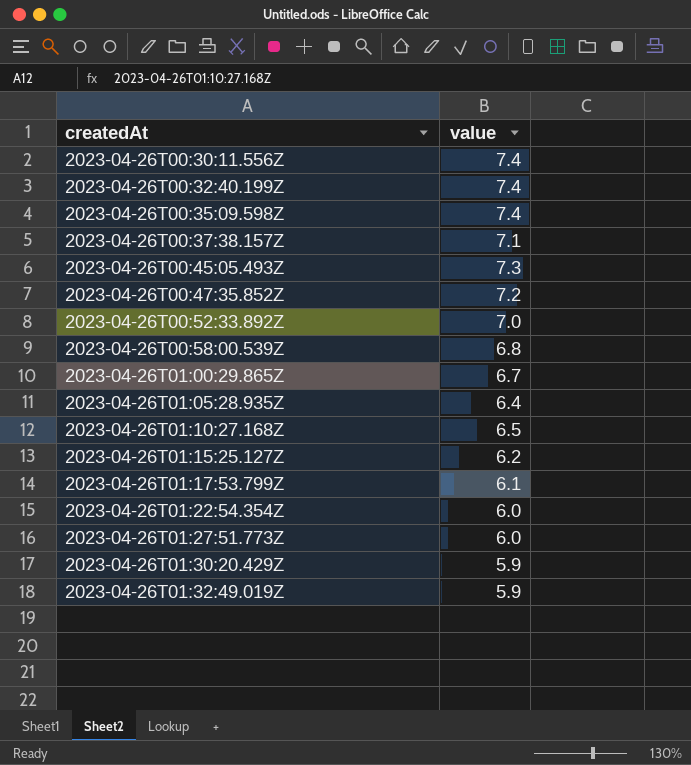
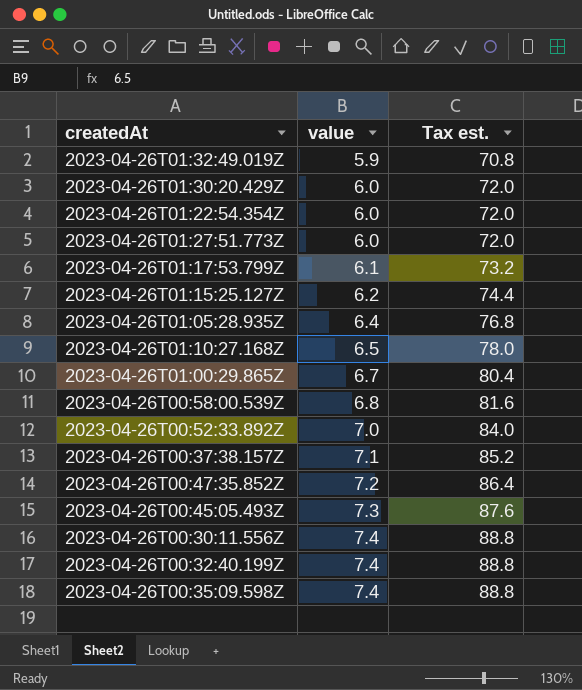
row order: createdAt ascending -> value ascending
column Tax est. | formula: none -> [value] * 12
2023-04-26T01:30:20.429Z | value: 5.9 -> 6.0

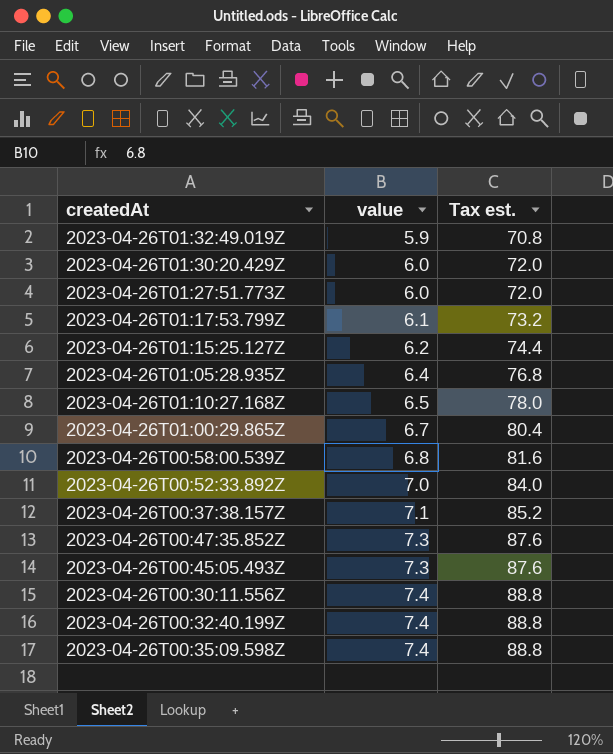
row 2023-04-26T01:22:54.354Z: 6.0 | 72.0 -> none
2023-04-26T00:47:35.852Z | value: 7.2 -> 7.3
2023-04-26T00:47:35.852Z | Tax est.: 86.4 -> 87.6

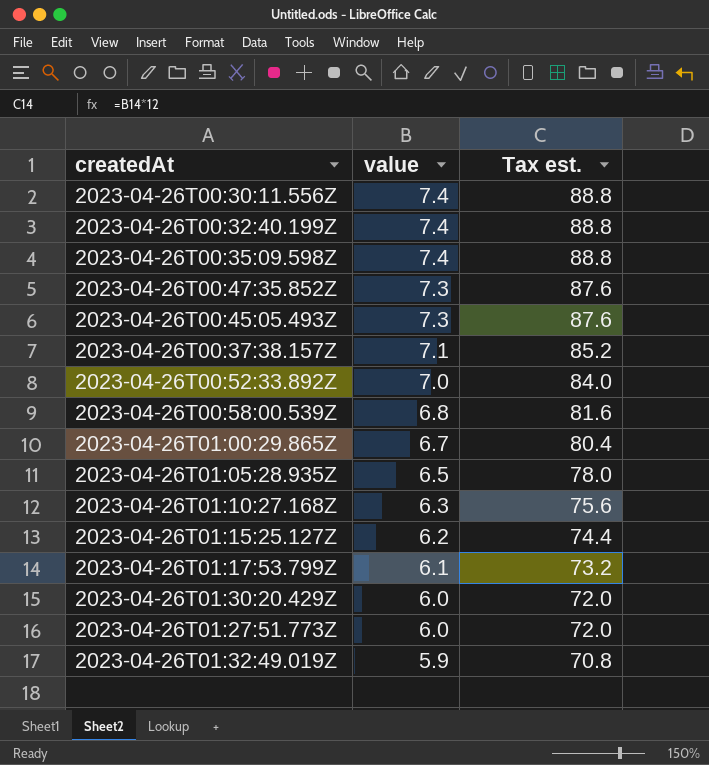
row order: value ascending -> value descending
2023-04-26T01:05:28.935Z | value: 6.4 -> 6.5
2023-04-26T01:05:28.935Z | Tax est.: 76.8 -> 78.0
2023-04-26T01:10:27.168Z | value: 6.5 -> 6.3
2023-04-26T01:10:27.168Z | Tax est.: 78.0 -> 75.6

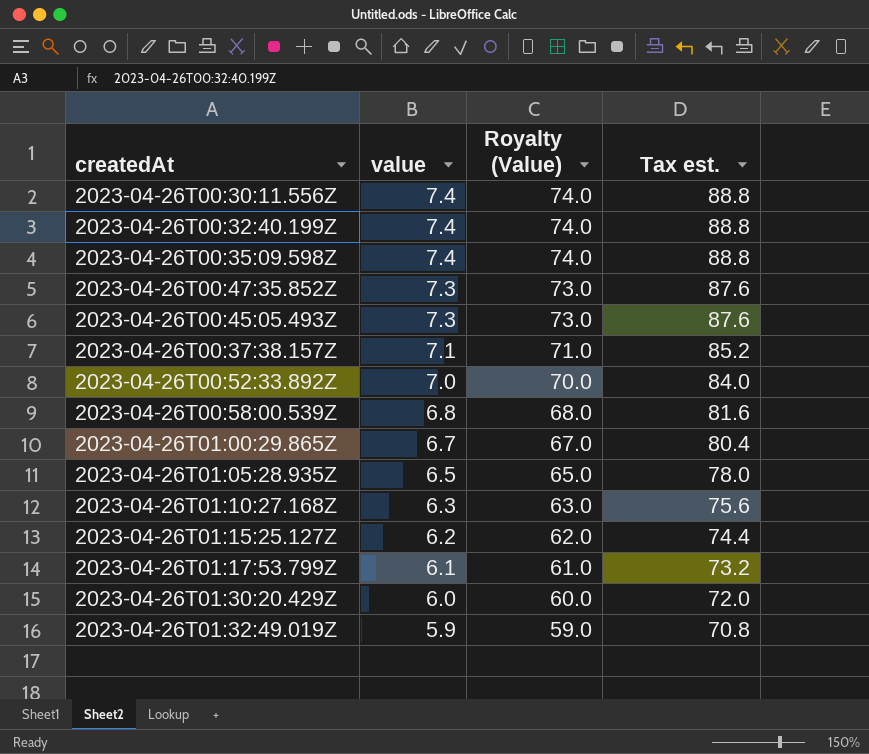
column Royalty (Value) | formula: none -> [value] * 10
row 2023-04-26T01:27:51.773Z: 6.0 | 72.0 -> none

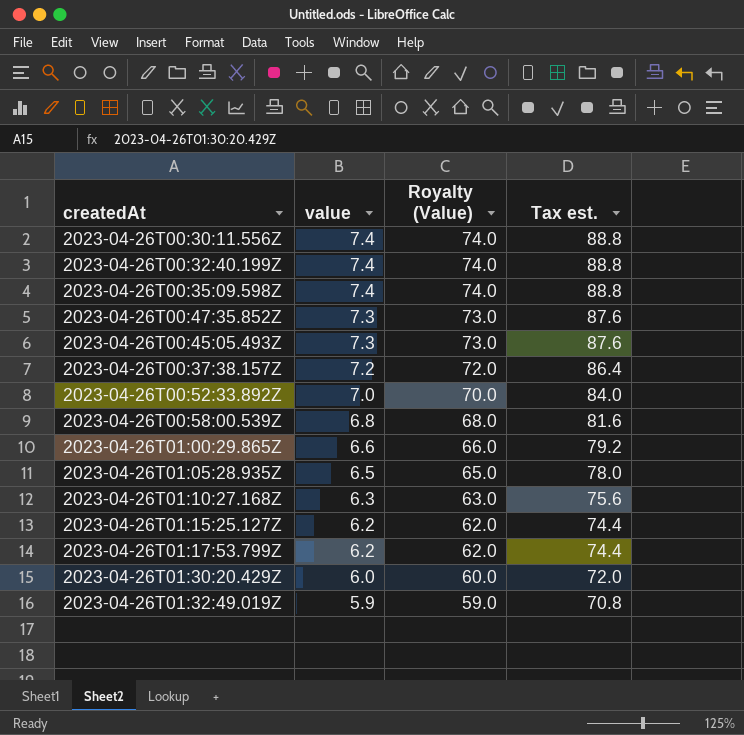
2023-04-26T00:37:38.157Z | value: 7.1 -> 7.2
2023-04-26T00:37:38.157Z | Royalty (Value): 71.0 -> 72.0
2023-04-26T00:37:38.157Z | Tax est.: 85.2 -> 86.4
2023-04-26T01:00:29.865Z | value: 6.7 -> 6.6
2023-04-26T01:00:29.865Z | Royalty (Value): 67.0 -> 66.0
2023-04-26T01:00:29.865Z | Tax est.: 80.4 -> 79.2
2023-04-26T01:17:53.799Z | value: 6.1 -> 6.2
2023-04-26T01:17:53.799Z | Royalty (Value): 61.0 -> 62.0
2023-04-26T01:17:53.799Z | Tax est.: 73.2 -> 74.4

